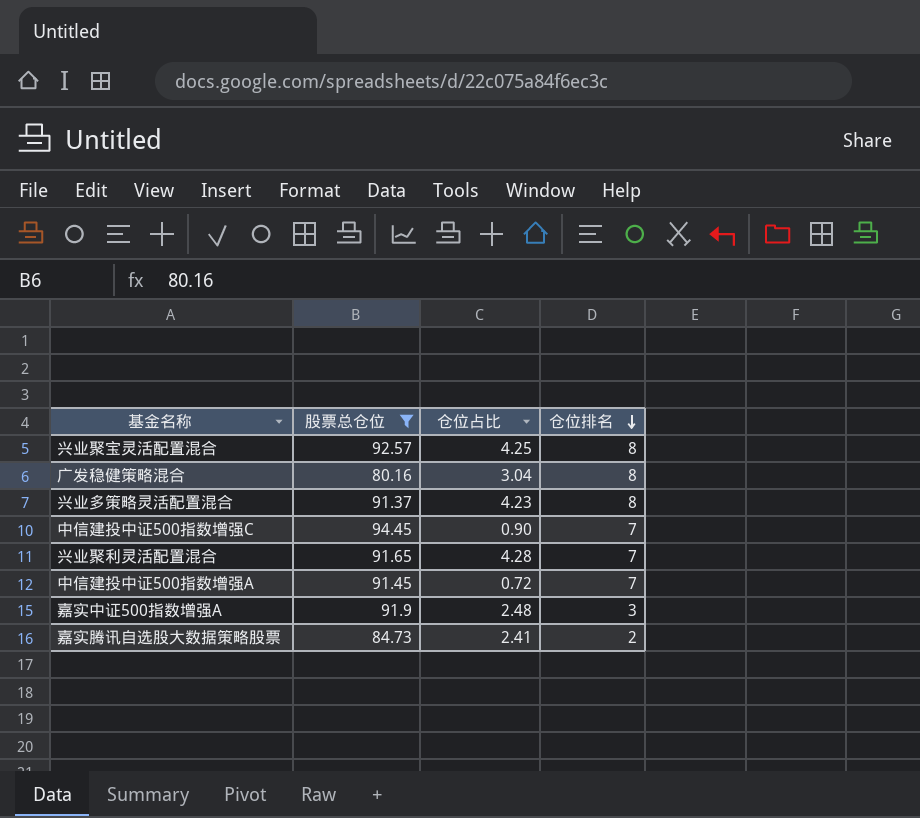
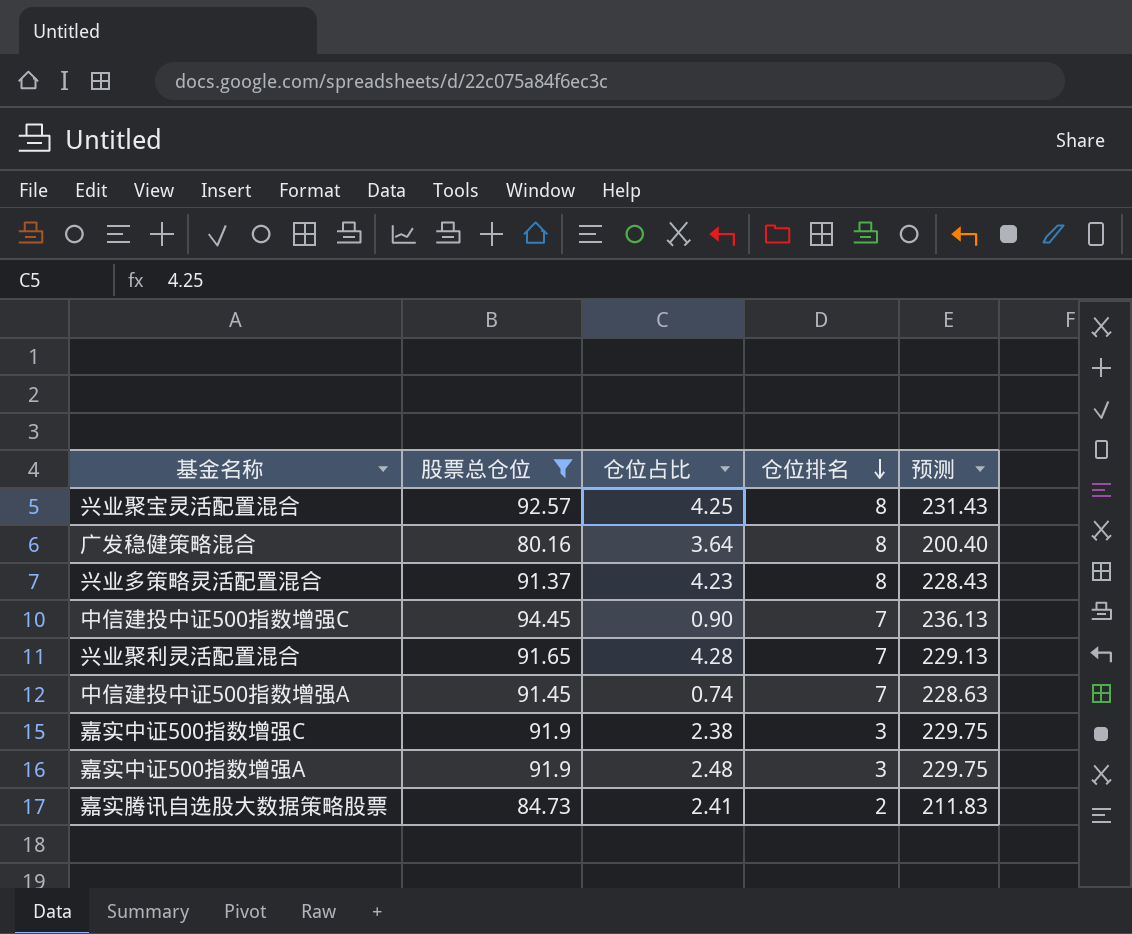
column 预测 | formula: none -> [股票总仓位] * 2.5
广发稳健策略混合 | 仓位占比: 3.04 -> 3.64
中信建投中证500指数增强A | 仓位占比: 0.72 -> 0.74
row 嘉实中证500指数增强C: none -> 91.9 | 2.38 | 3 | 229.75

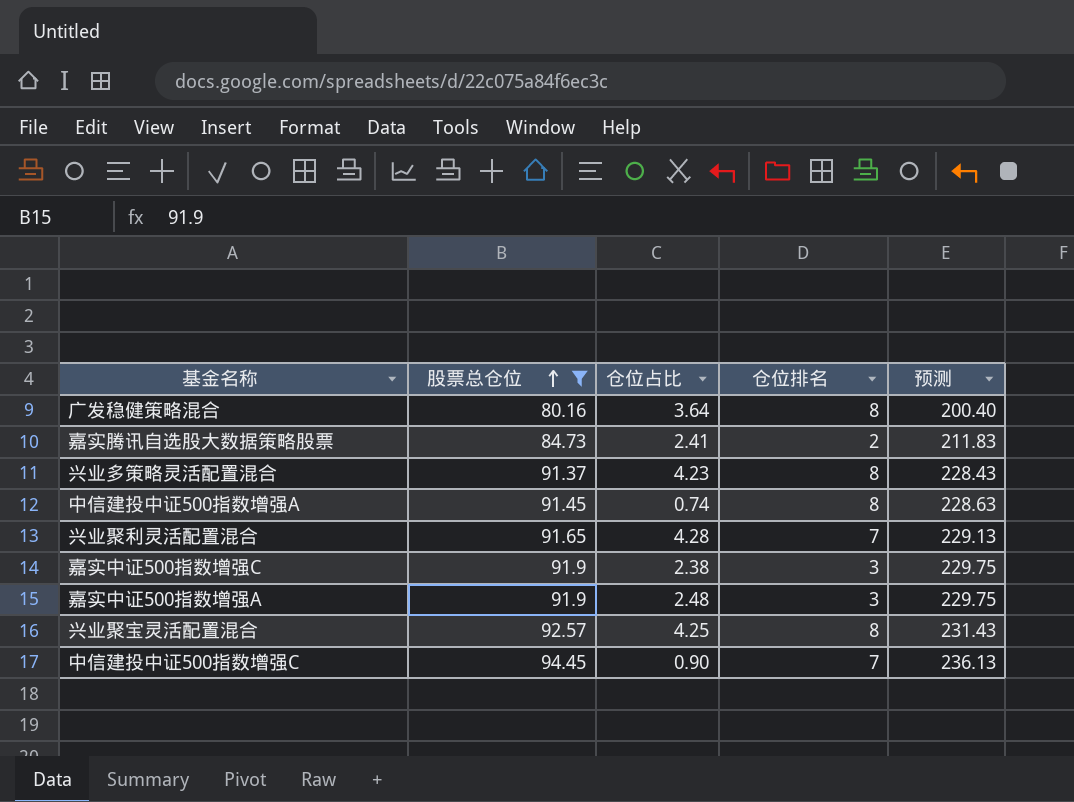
row order: 仓位排名 descending -> 股票总仓位 ascending
中信建投中证500指数增强A | 仓位排名: 7 -> 8

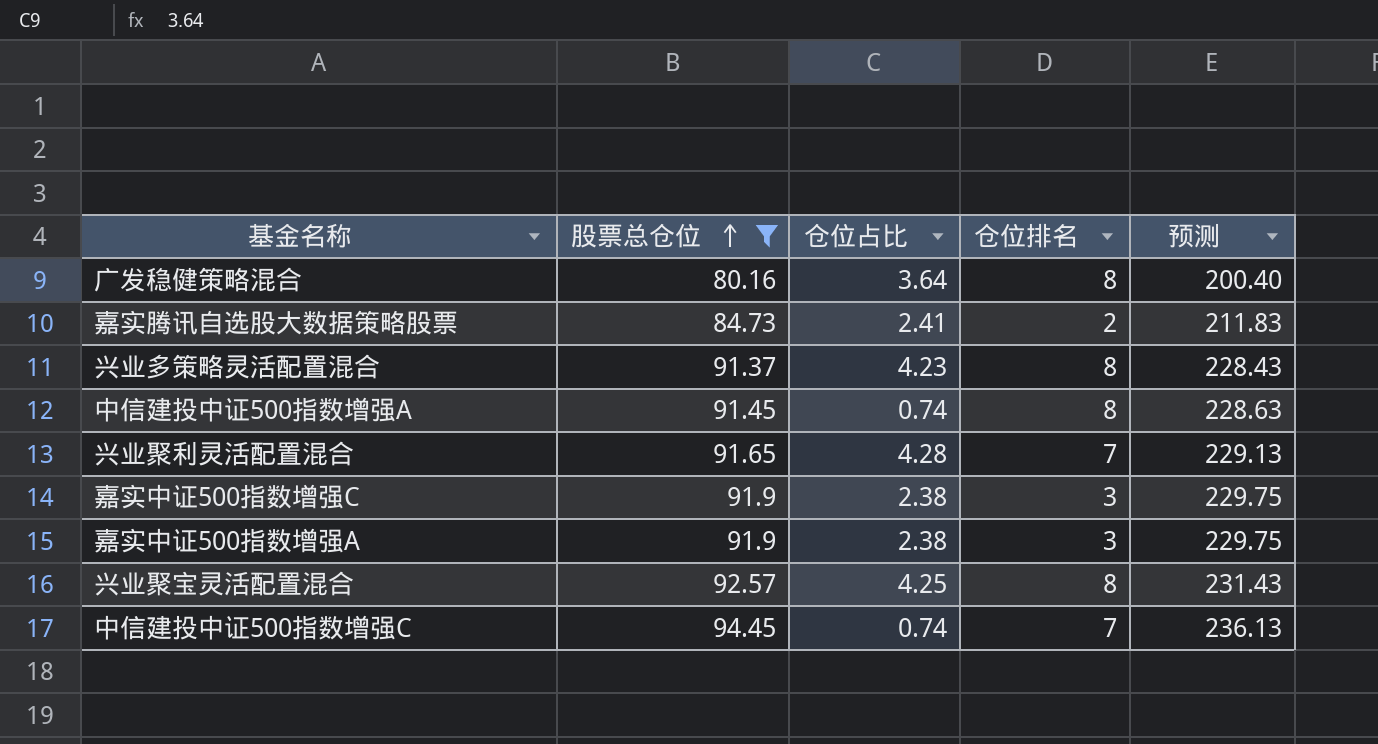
嘉实中证500指数增强A | 仓位占比: 2.48 -> 2.38
中信建投中证500指数增强C | 仓位占比: 0.90 -> 0.74

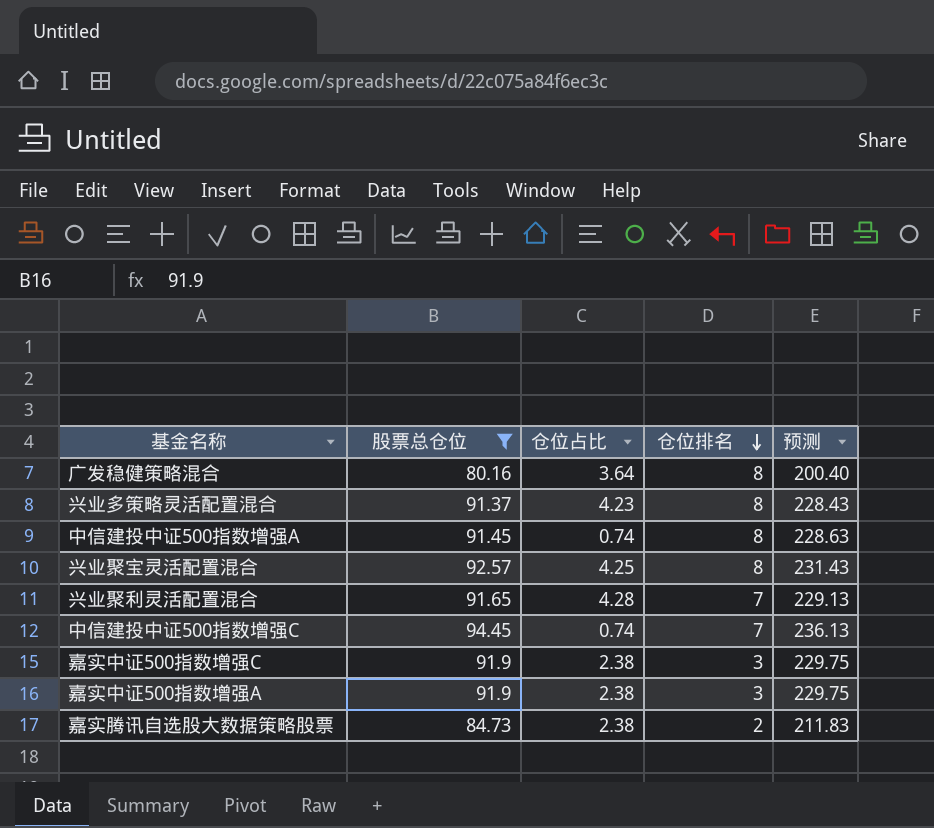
row order: 股票总仓位 ascending -> 仓位排名 descending
嘉实腾讯自选股大数据策略股票 | 仓位占比: 2.41 -> 2.38

